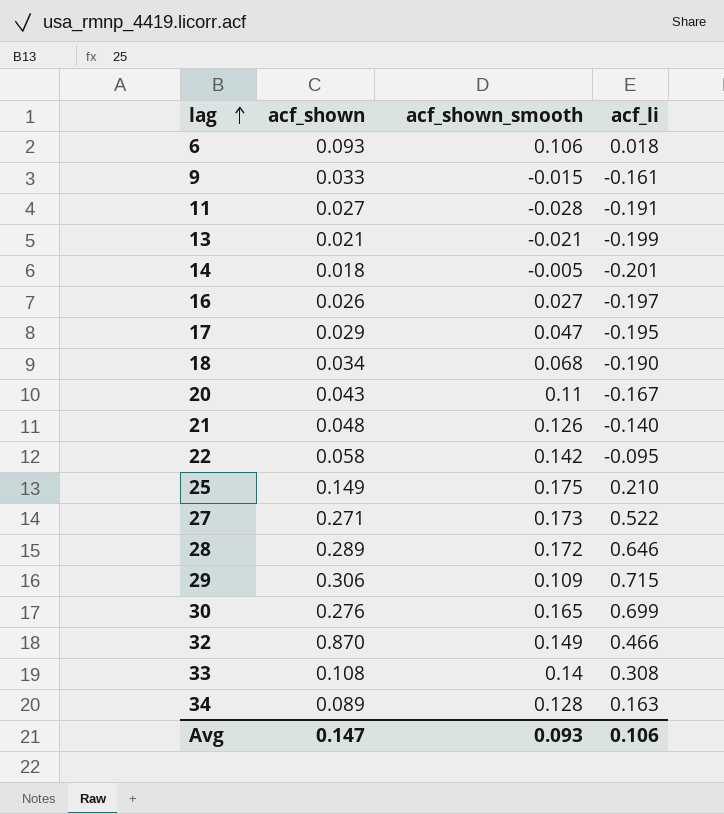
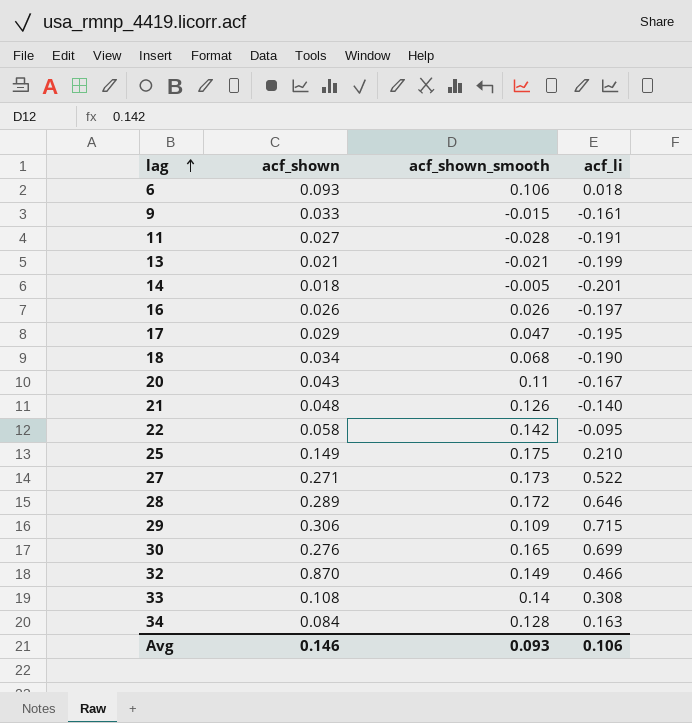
16 | acf_shown_smooth: 0.027 -> 0.026
34 | acf_shown: 0.089 -> 0.084
Avg | acf_shown: 0.147 -> 0.146

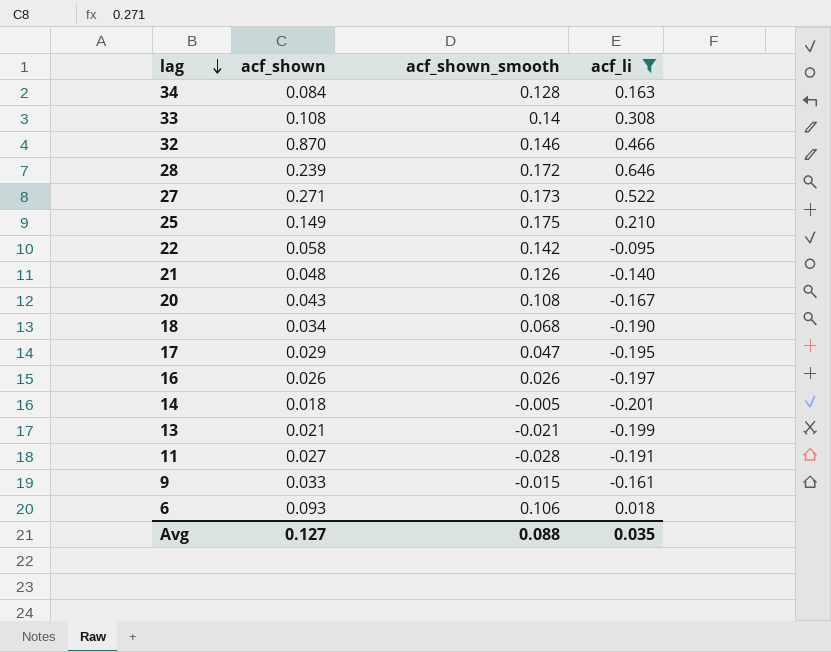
filter: none -> acf_li <= 0.646
row order: lag ascending -> lag descending
32 | acf_shown_smooth: 0.149 -> 0.146
28 | acf_shown: 0.289 -> 0.239
20 | acf_shown_smooth: 0.11 -> 0.108
Avg | acf_shown: 0.146 -> 0.127
Avg | acf_shown_smooth: 0.093 -> 0.088
Avg | acf_li: 0.106 -> 0.035

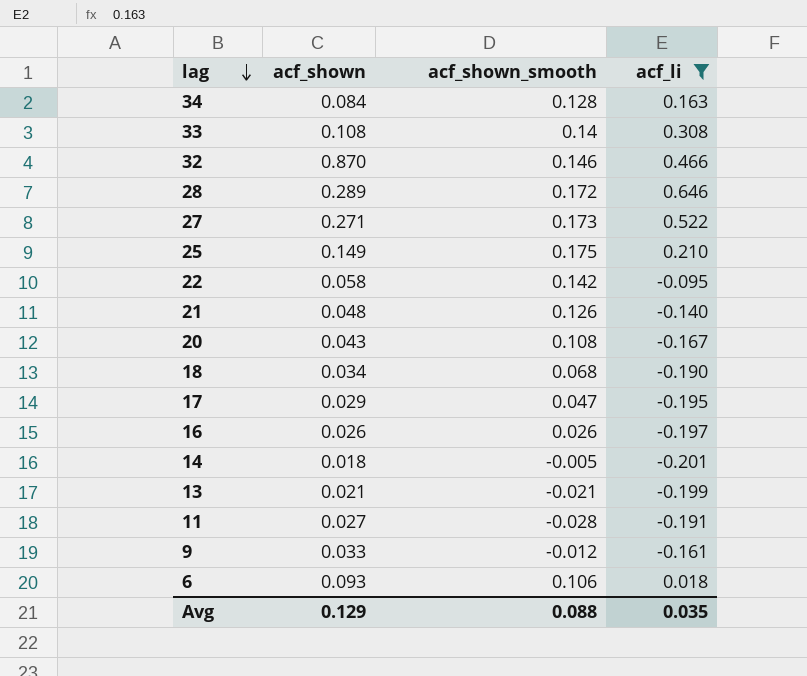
28 | acf_shown: 0.239 -> 0.289
9 | acf_shown_smooth: -0.015 -> -0.012
Avg | acf_shown: 0.127 -> 0.129

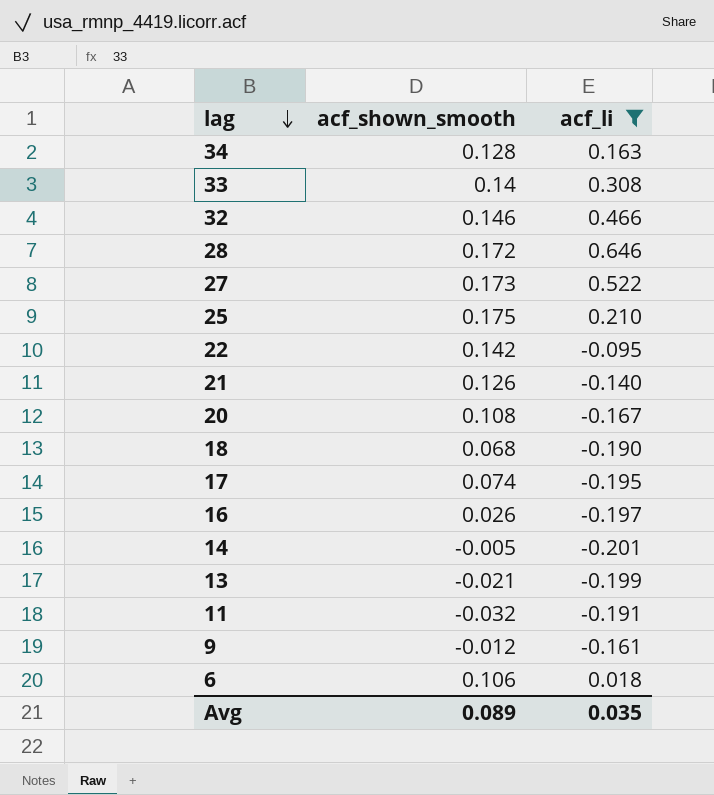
column acf_shown | position: 2 -> none
17 | acf_shown_smooth: 0.047 -> 0.074
11 | acf_shown_smooth: -0.028 -> -0.032
Avg | acf_shown_smooth: 0.088 -> 0.089

